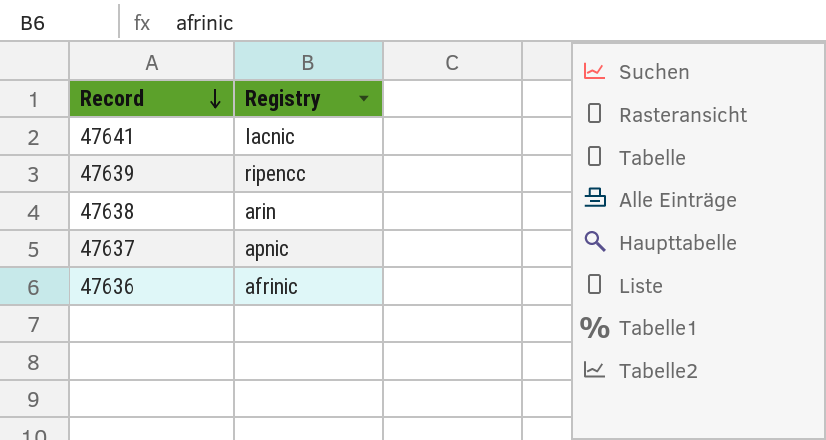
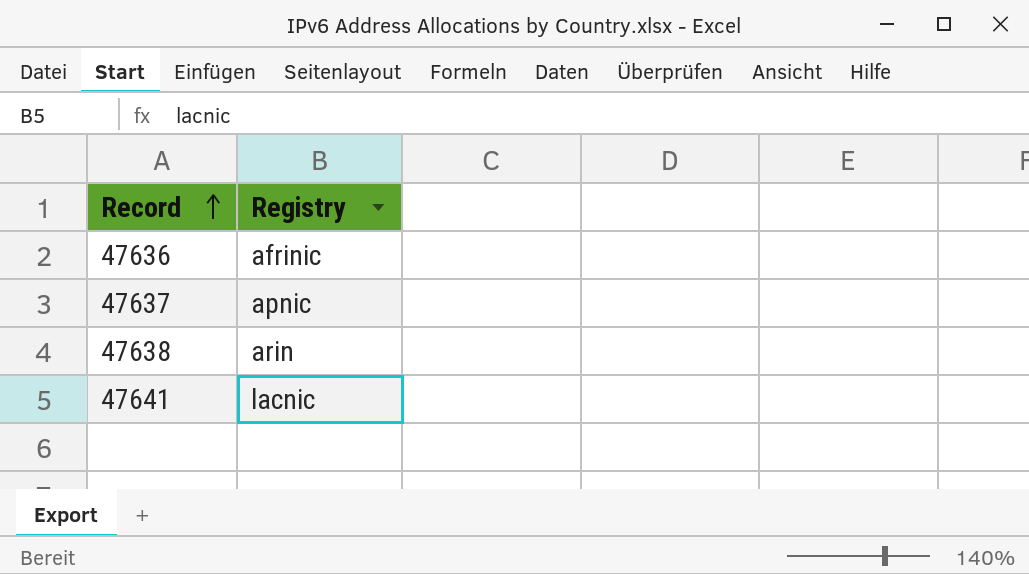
row order: Record descending -> Record ascending
row 47639: ripencc -> none

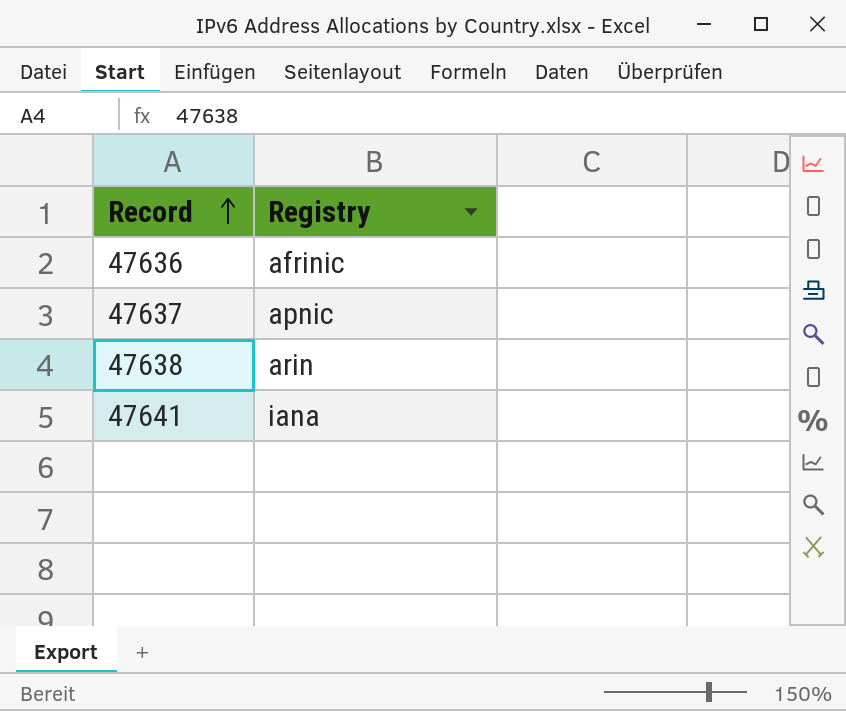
47641 | Registry: lacnic -> iana

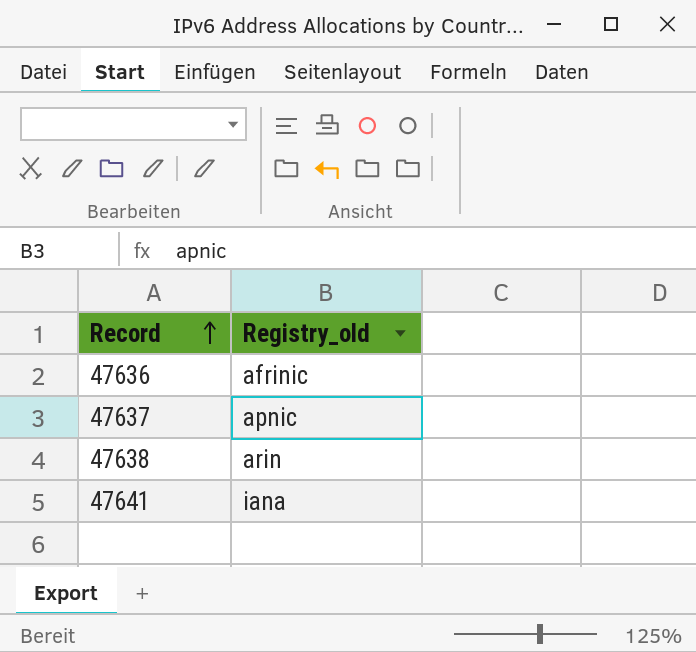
column name: Registry -> Registry_old

